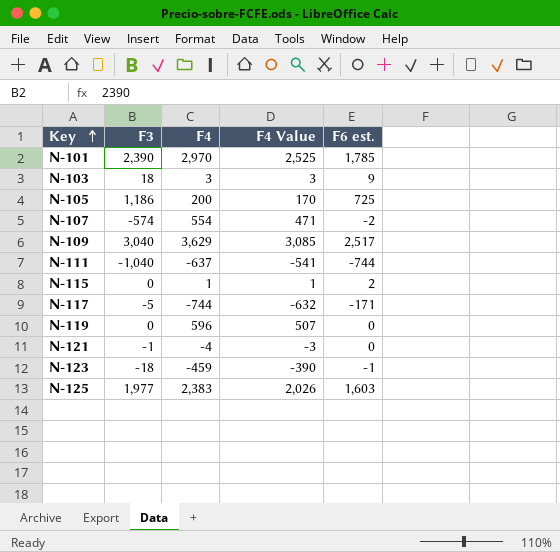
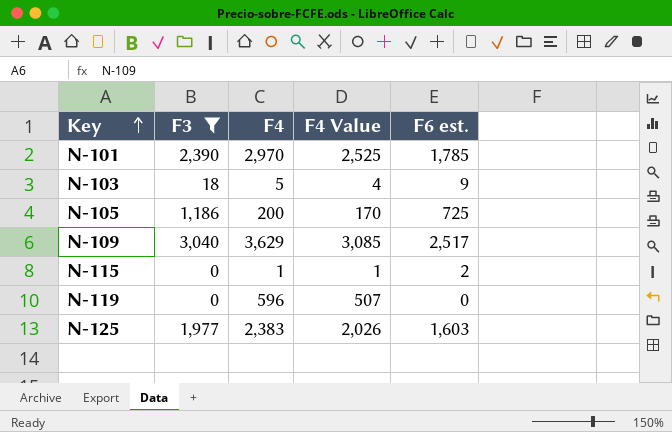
filter: none -> F3 >= 0
N-103 | F4: 3 -> 5
N-103 | F4 Value: 3 -> 4

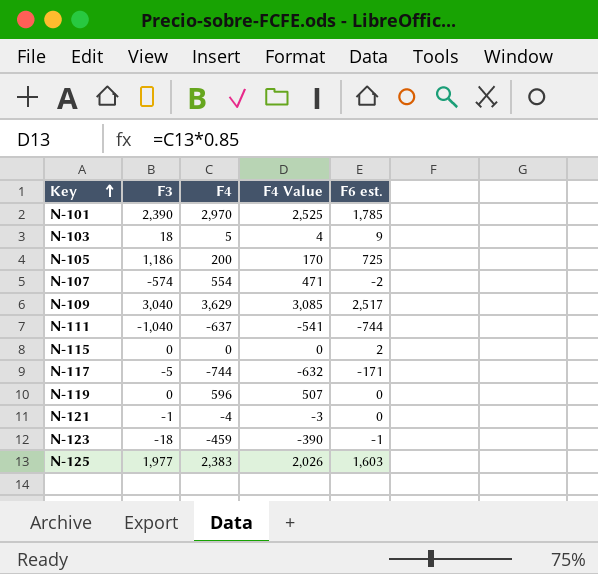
filter: F3 >= 0 -> none
N-115 | F4: 1 -> 0
N-115 | F4 Value: 1 -> 0

